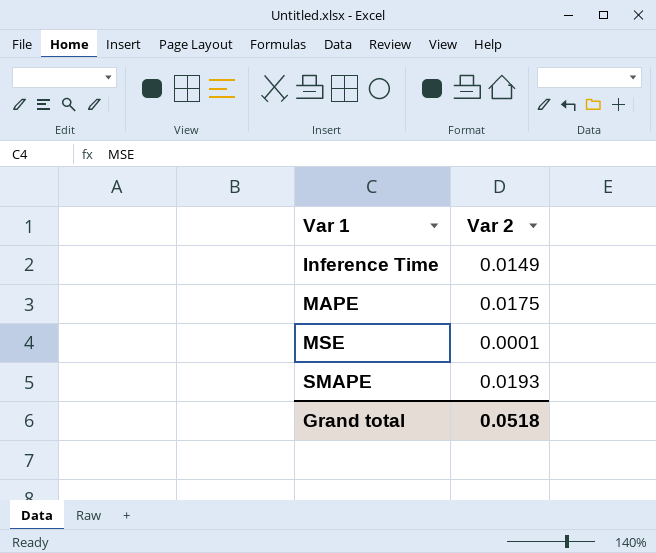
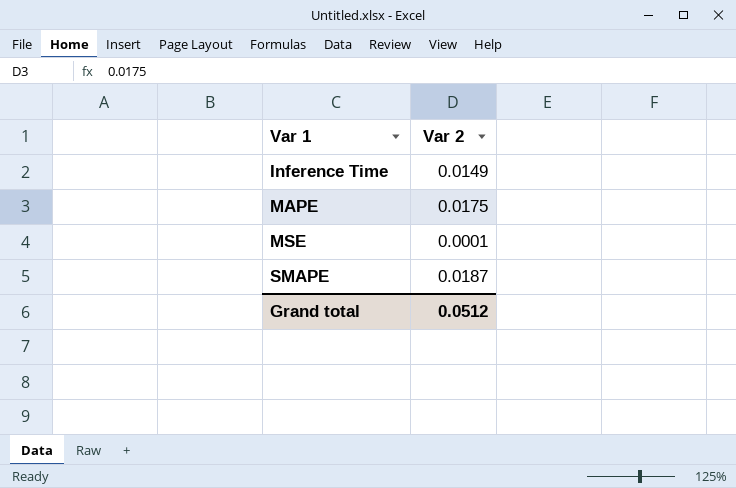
SMAPE | Var 2: 0.0193 -> 0.0187
Grand total | Var 2: 0.0518 -> 0.0512

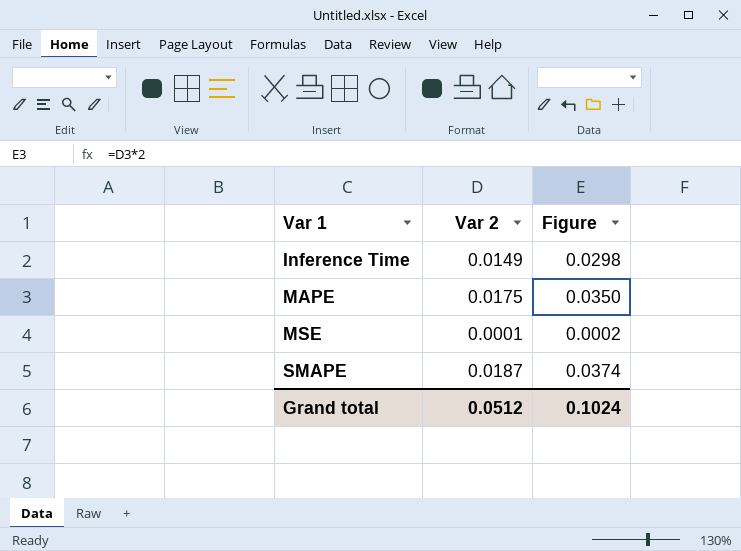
column Figure | formula: none -> [Var 2] * 2

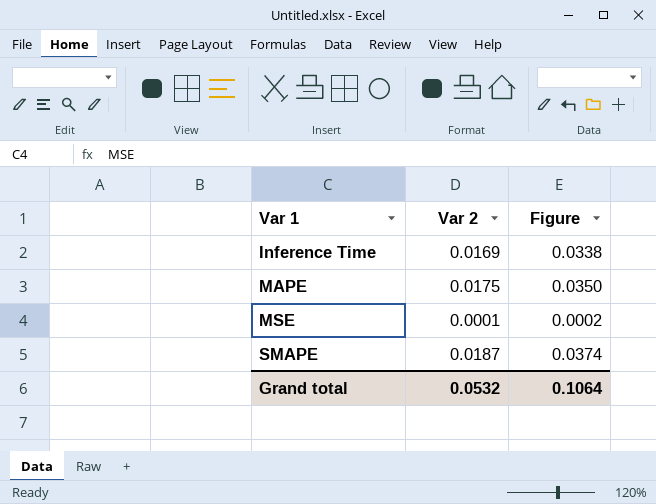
Inference Time | Var 2: 0.0149 -> 0.0169
Inference Time | Figure: 0.0298 -> 0.0338
Grand total | Var 2: 0.0512 -> 0.0532
Grand total | Figure: 0.1024 -> 0.1064

